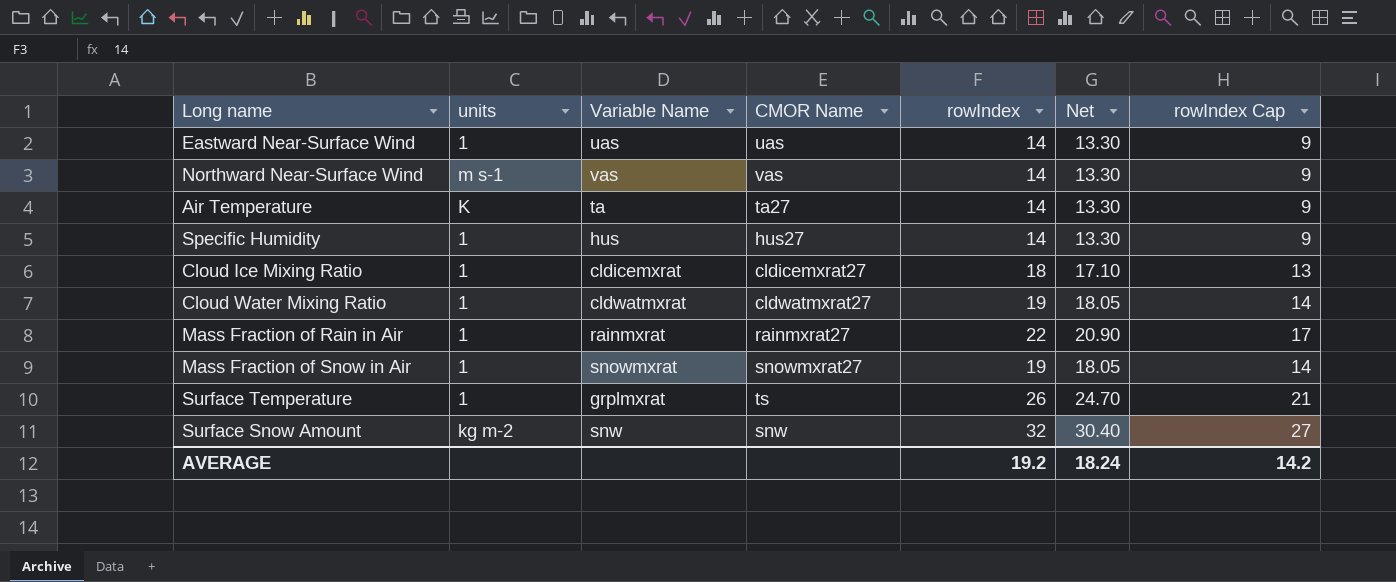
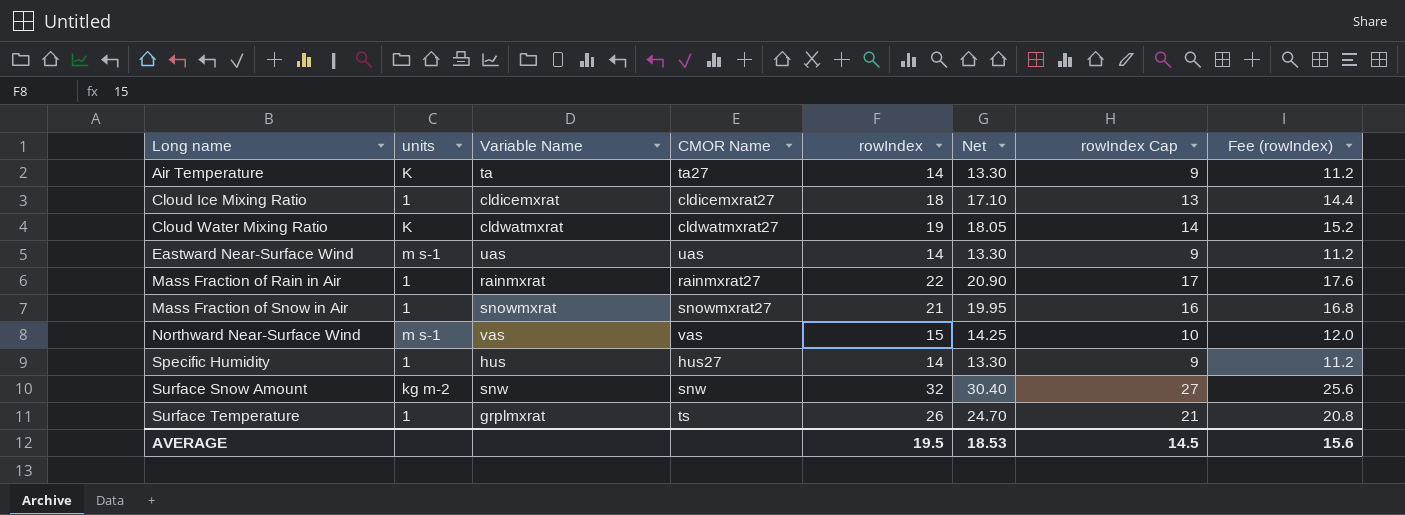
row order: none -> Long name ascending
column Fee (rowIndex) | formula: none -> [rowIndex] * 0.8
Cloud Water Mixing Ratio | units: 1 -> K
Eastward Near-Surface Wind | units: 1 -> m s-1
Mass Fraction of Snow in Air | rowIndex: 19 -> 21
Mass Fraction of Snow in Air | Net: 18.05 -> 19.95
Mass Fraction of Snow in Air | rowIndex Cap: 14 -> 16
Northward Near-Surface Wind | rowIndex: 14 -> 15
Northward Near-Surface Wind | Net: 13.30 -> 14.25
Northward Near-Surface Wind | rowIndex Cap: 9 -> 10
AVERAGE | rowIndex: 19.2 -> 19.5
AVERAGE | Net: 18.24 -> 18.53
AVERAGE | rowIndex Cap: 14.2 -> 14.5

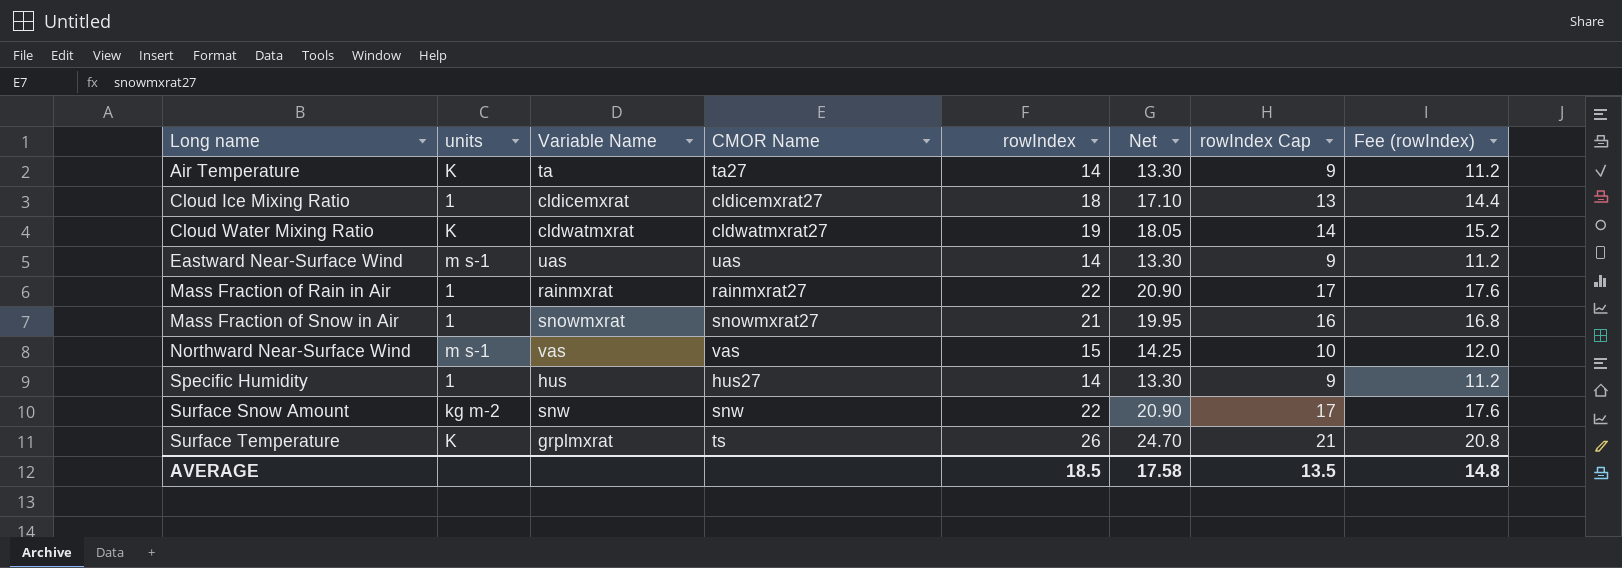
Surface Snow Amount | rowIndex: 32 -> 22
Surface Snow Amount | Net: 30.40 -> 20.90
Surface Snow Amount | rowIndex Cap: 27 -> 17
Surface Snow Amount | Fee (rowIndex): 25.6 -> 17.6
Surface Temperature | units: 1 -> K
AVERAGE | rowIndex: 19.5 -> 18.5
AVERAGE | Net: 18.53 -> 17.58
AVERAGE | rowIndex Cap: 14.5 -> 13.5
AVERAGE | Fee (rowIndex): 15.6 -> 14.8

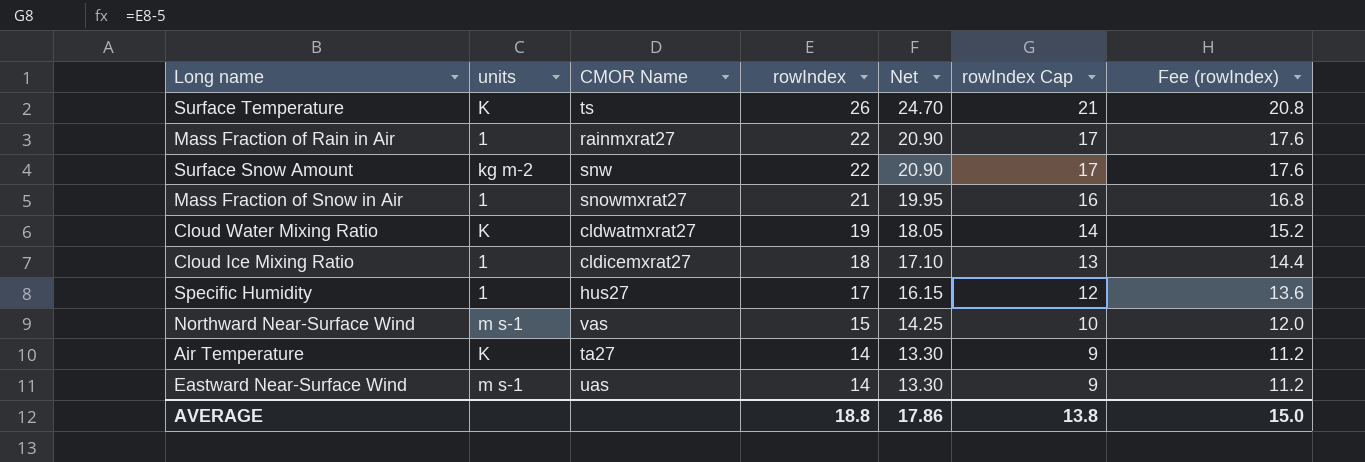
row order: Long name ascending -> rowIndex descending
column Variable Name | position: 3 -> none
Specific Humidity | rowIndex: 14 -> 17
Specific Humidity | Net: 13.30 -> 16.15
Specific Humidity | rowIndex Cap: 9 -> 12
Specific Humidity | Fee (rowIndex): 11.2 -> 13.6
AVERAGE | rowIndex: 18.5 -> 18.8
AVERAGE | Net: 17.58 -> 17.86
AVERAGE | rowIndex Cap: 13.5 -> 13.8
AVERAGE | Fee (rowIndex): 14.8 -> 15.0

